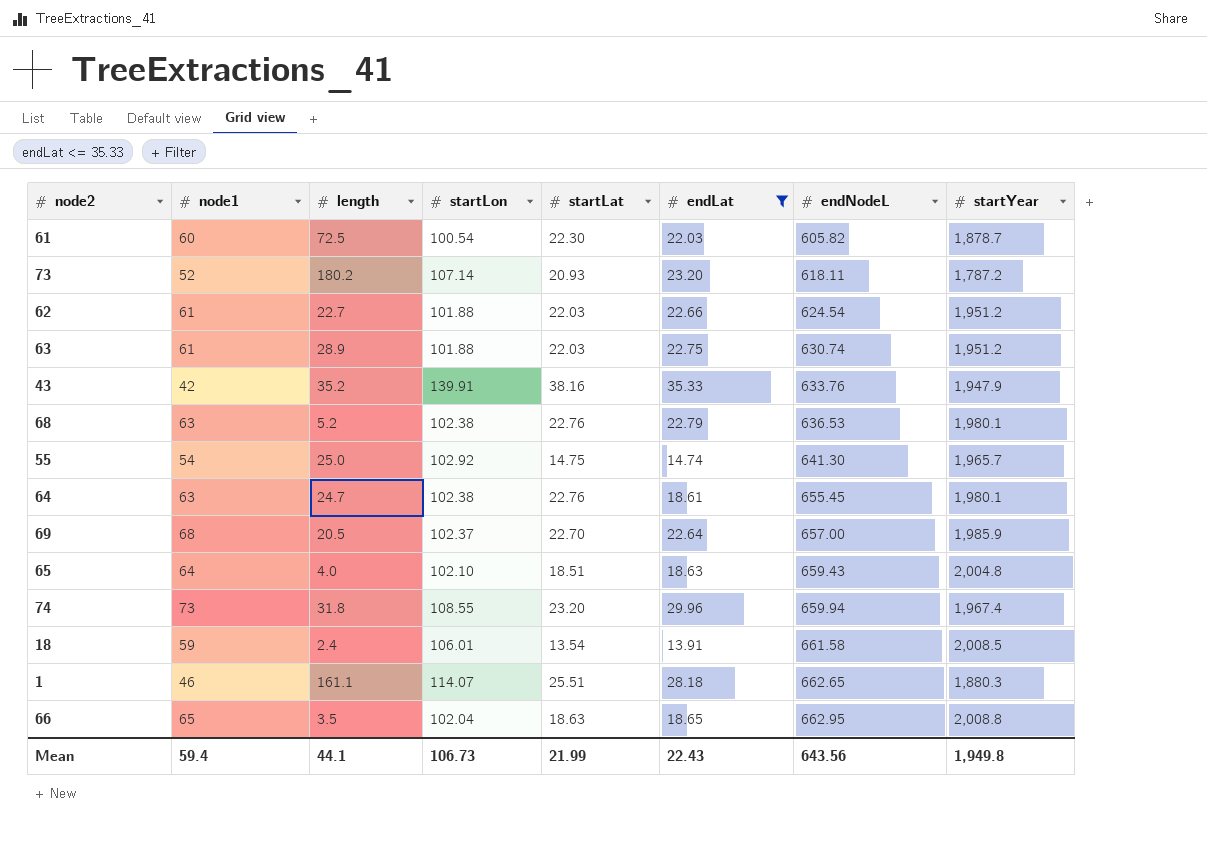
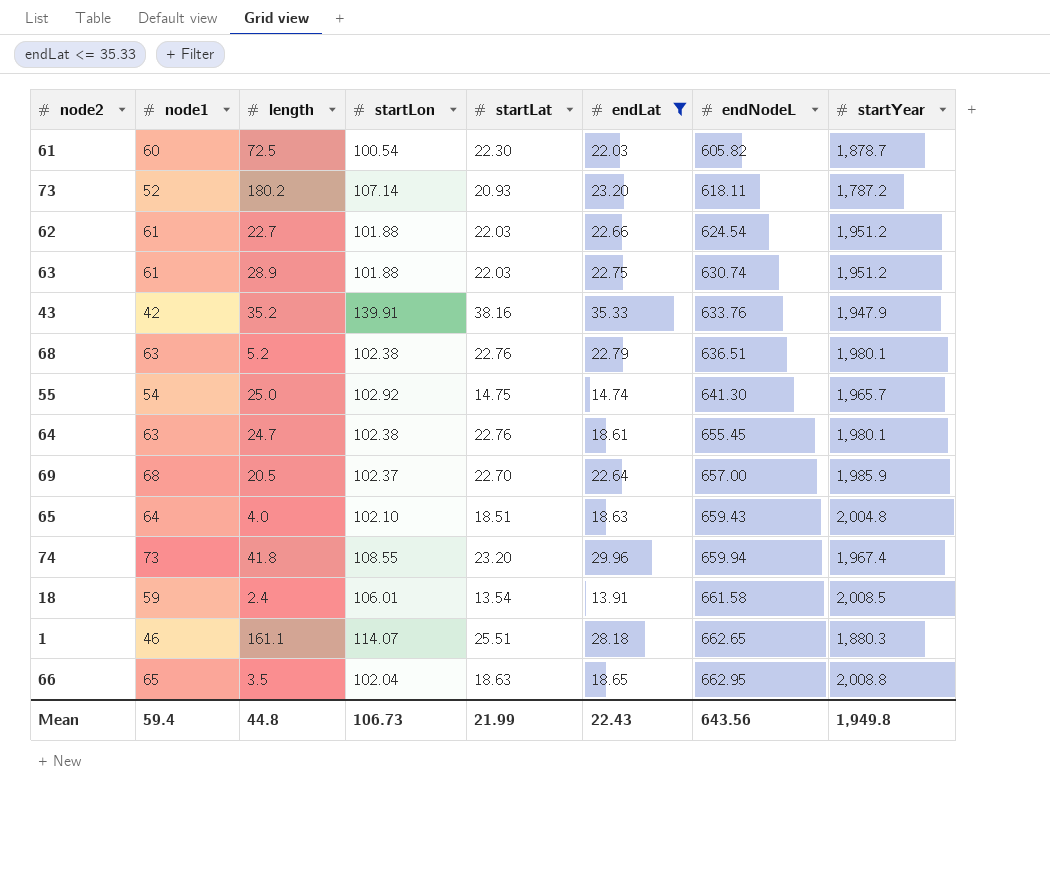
68 | endNodeL: 636.53 -> 636.51
74 | length: 31.8 -> 41.8
Mean | length: 44.1 -> 44.8

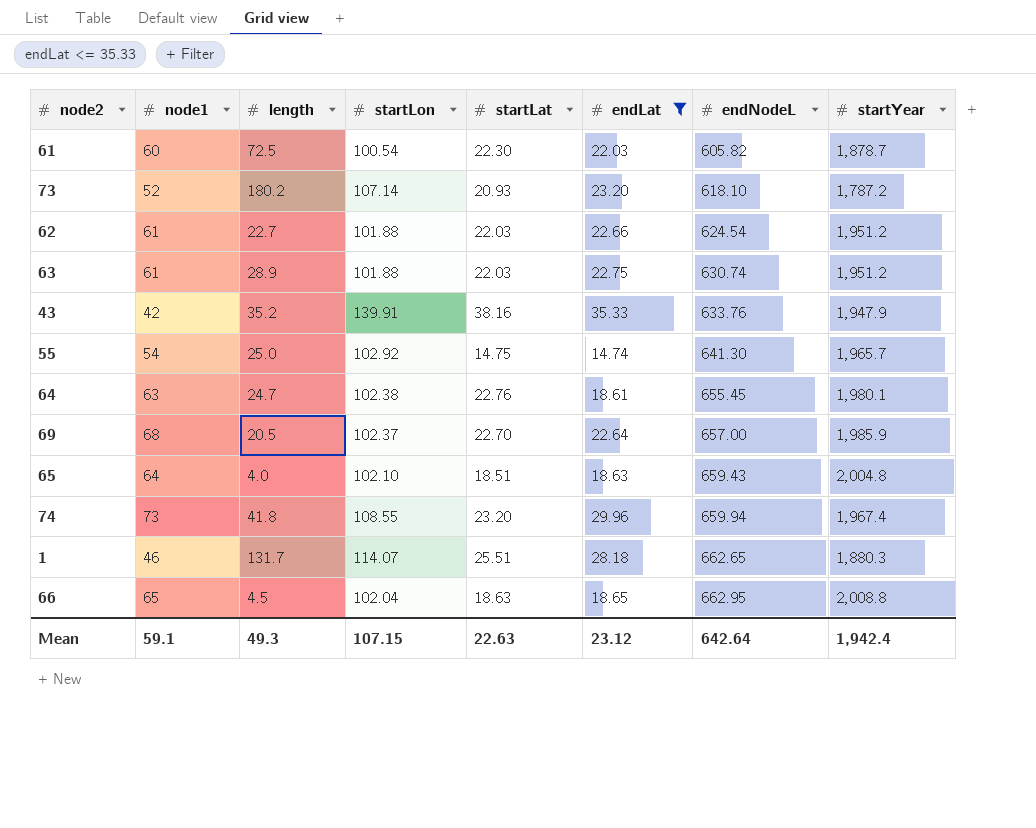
row 68: 63 | 5.2 | 102.38 | 22.76 | 22.79 | 636.51 | 1,980.1 -> none
row 18: 59 | 2.4 | 106.01 | 13.54 | 13.91 | 661.58 | 2,008.5 -> none
73 | endNodeL: 618.11 -> 618.10
1 | length: 161.1 -> 131.7
66 | length: 3.5 -> 4.5
Mean | node1: 59.4 -> 59.1
Mean | length: 44.8 -> 49.3
Mean | startLon: 106.73 -> 107.15
Mean | startLat: 21.99 -> 22.63
Mean | endLat: 22.43 -> 23.12
Mean | endNodeL: 643.56 -> 642.64
Mean | startYear: 1,949.8 -> 1,942.4

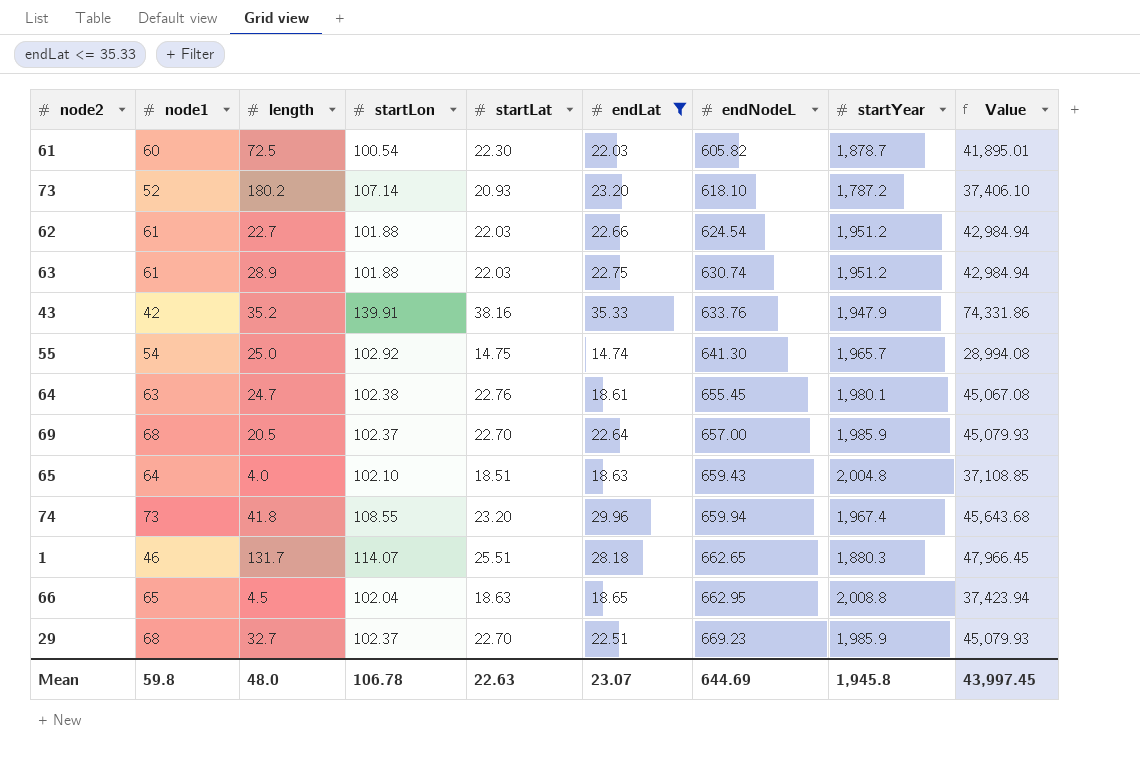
column Value | formula: none -> [startLat] * [startYear]
row 29: none -> 68 | 32.7 | 102.37 | 22.70 | 22.51 | 669.23 | 1,985.9 | 45,079.93
Mean | node1: 59.1 -> 59.8
Mean | length: 49.3 -> 48.0
Mean | startLon: 107.15 -> 106.78
Mean | endLat: 23.12 -> 23.07
Mean | endNodeL: 642.64 -> 644.69
Mean | startYear: 1,942.4 -> 1,945.8

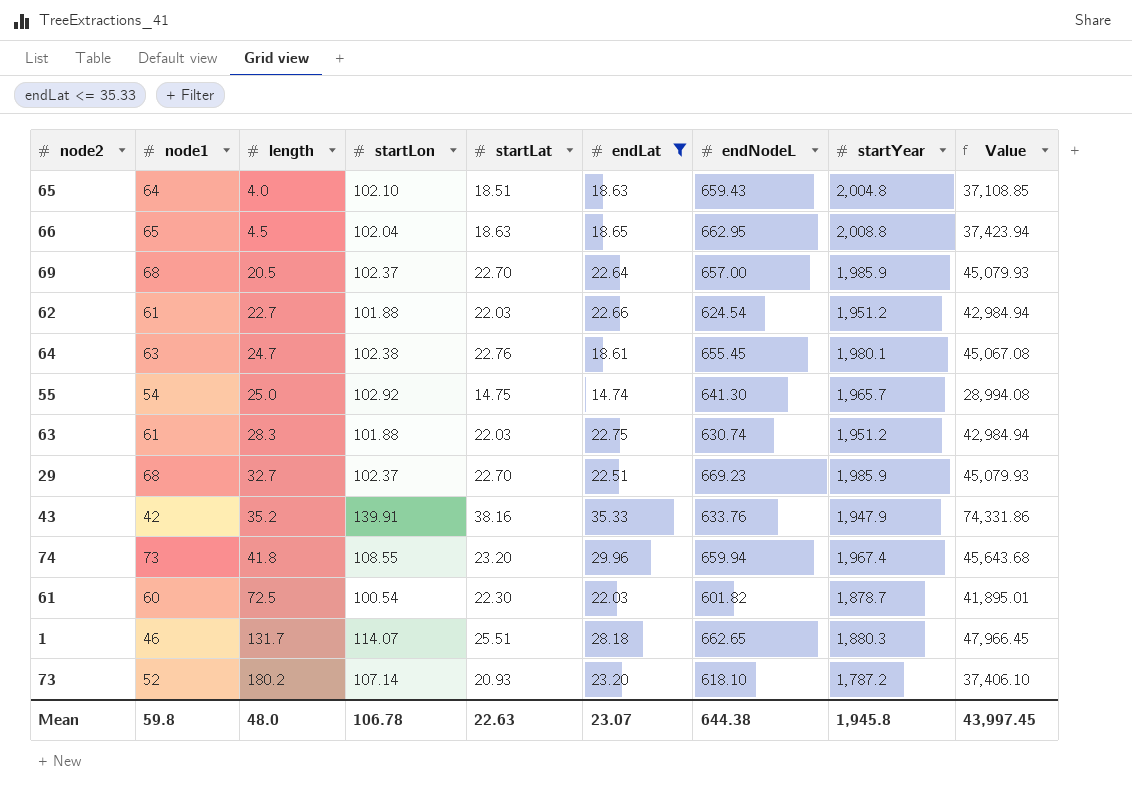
row order: endNodeL ascending -> length ascending
63 | length: 28.9 -> 28.3
61 | endNodeL: 605.82 -> 601.82
Mean | endNodeL: 644.69 -> 644.38

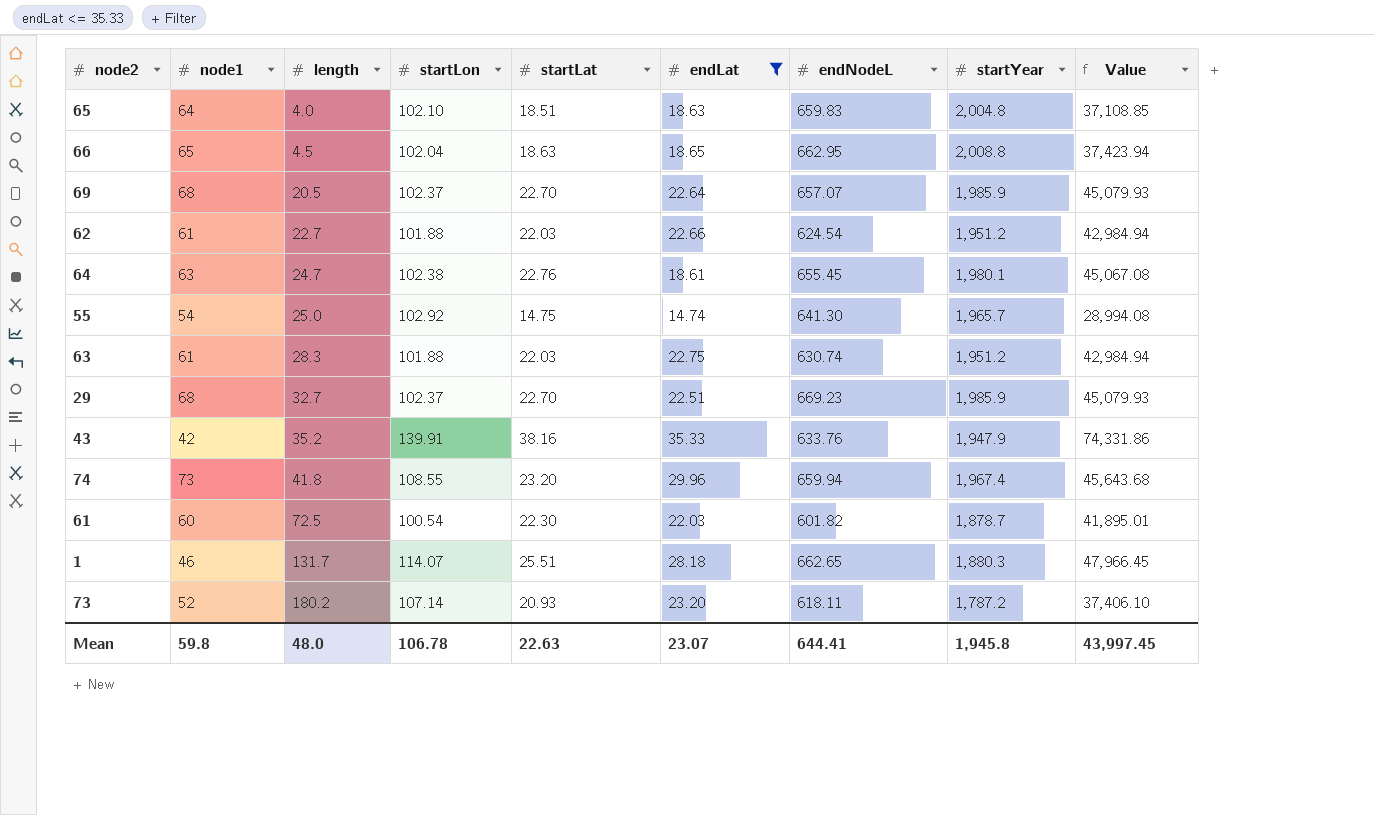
65 | endNodeL: 659.43 -> 659.83
69 | endNodeL: 657.00 -> 657.07
73 | endNodeL: 618.10 -> 618.11
Mean | endNodeL: 644.38 -> 644.41

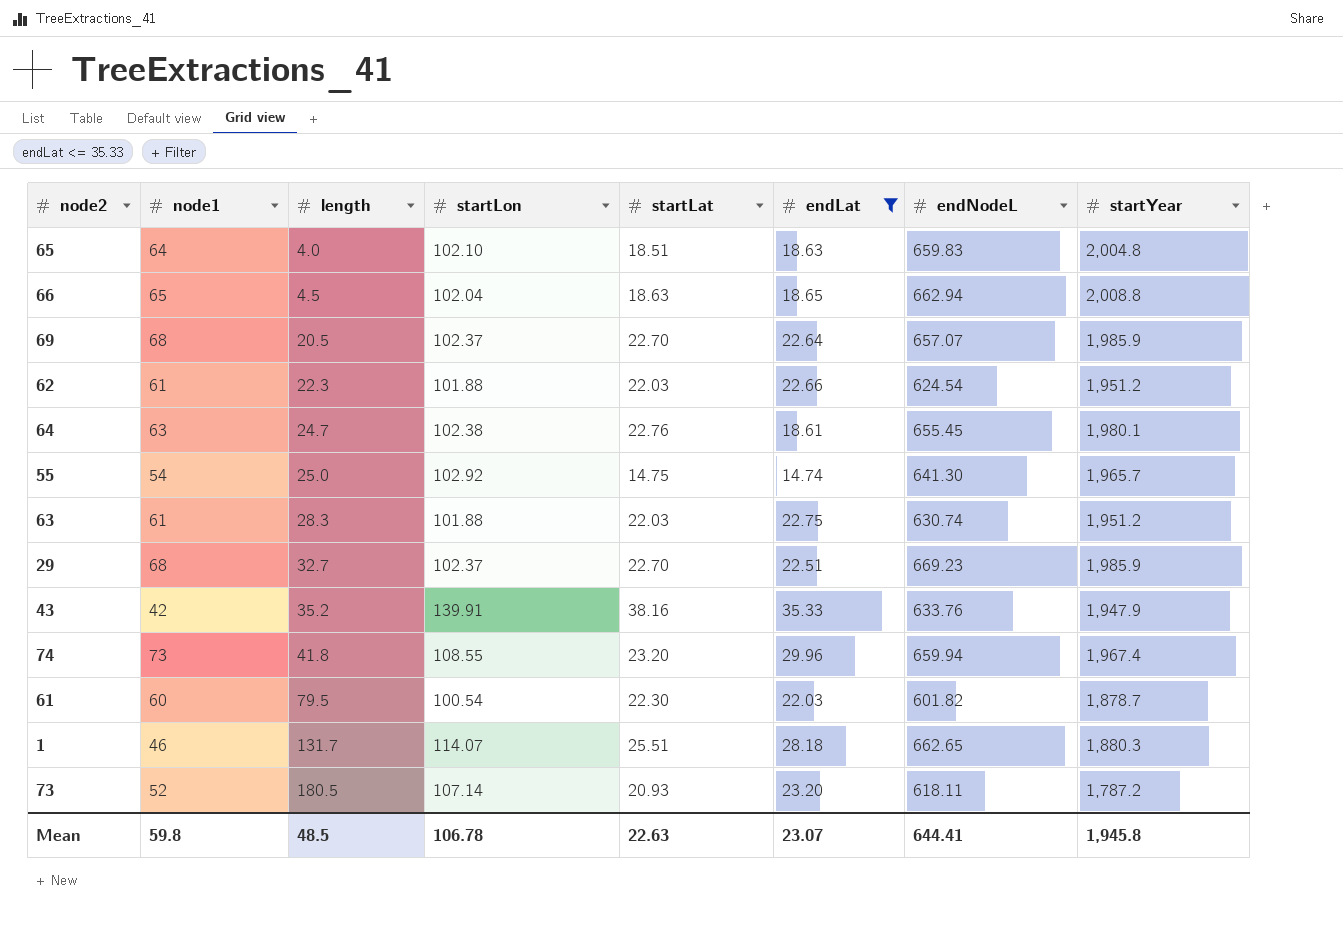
column Value | formula: [startLat] * [startYear] -> none
66 | endNodeL: 662.95 -> 662.94
62 | length: 22.7 -> 22.3
61 | length: 72.5 -> 79.5
73 | length: 180.2 -> 180.5
Mean | length: 48.0 -> 48.5

